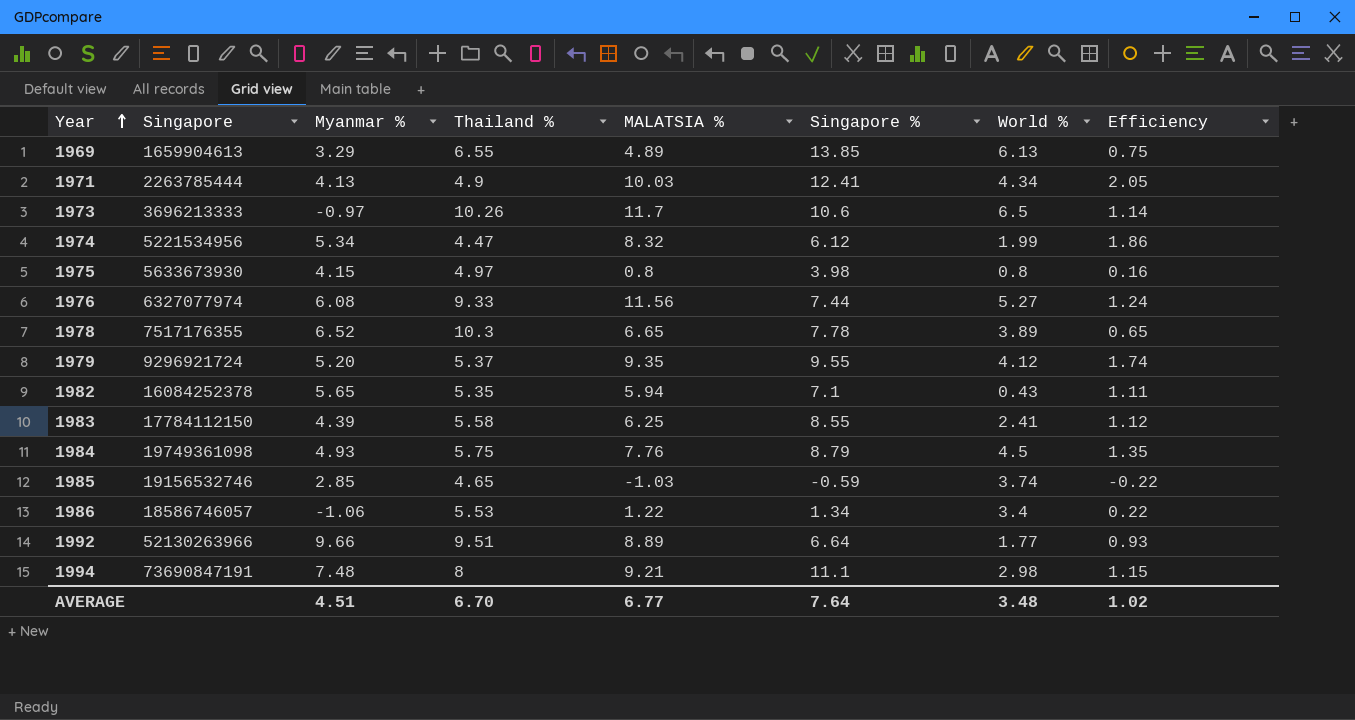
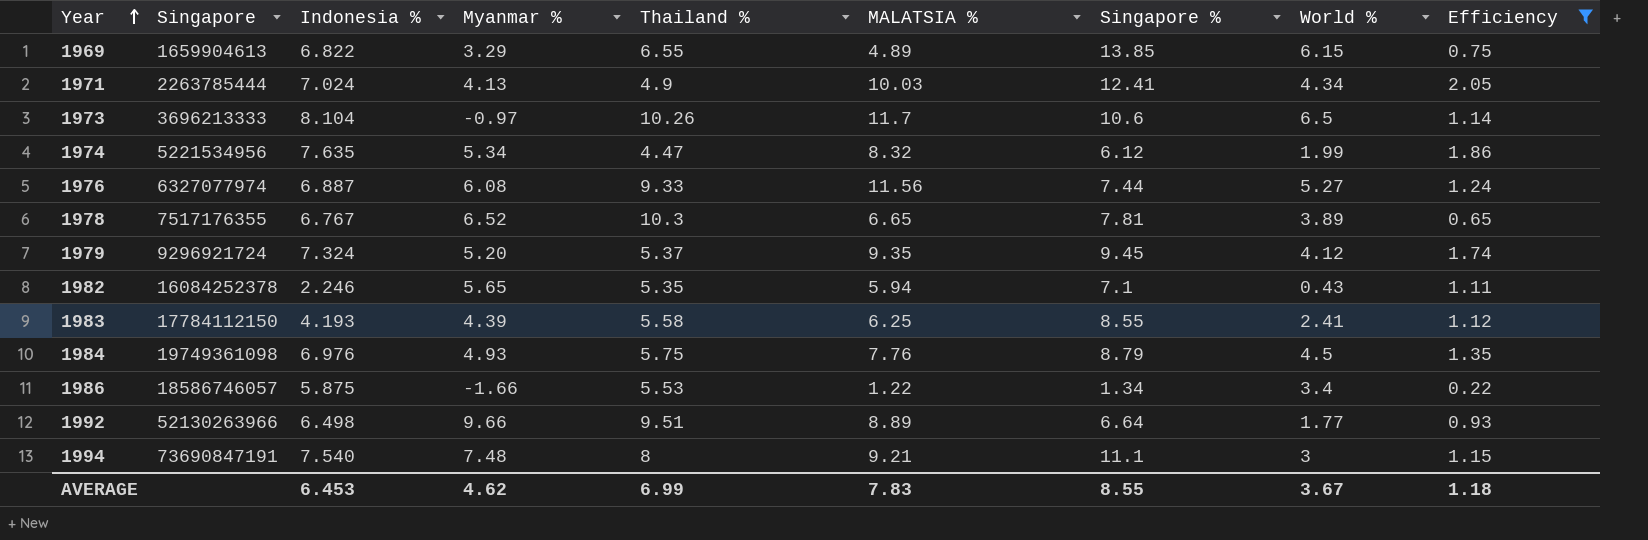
filter: none -> Efficiency >= 0.22
column Indonesia % | position: none -> 3
1969 | World %: 6.13 -> 6.15
1978 | Singapore %: 7.78 -> 7.81
1979 | Singapore %: 9.55 -> 9.45
1986 | Myanmar %: -1.06 -> -1.66
1994 | World %: 2.98 -> 3
AVERAGE | Myanmar %: 4.51 -> 4.62
AVERAGE | Thailand %: 6.70 -> 6.99
AVERAGE | MALATSIA %: 6.77 -> 7.83
AVERAGE | Singapore %: 7.64 -> 8.55
AVERAGE | World %: 3.48 -> 3.67
AVERAGE | Efficiency: 1.02 -> 1.18

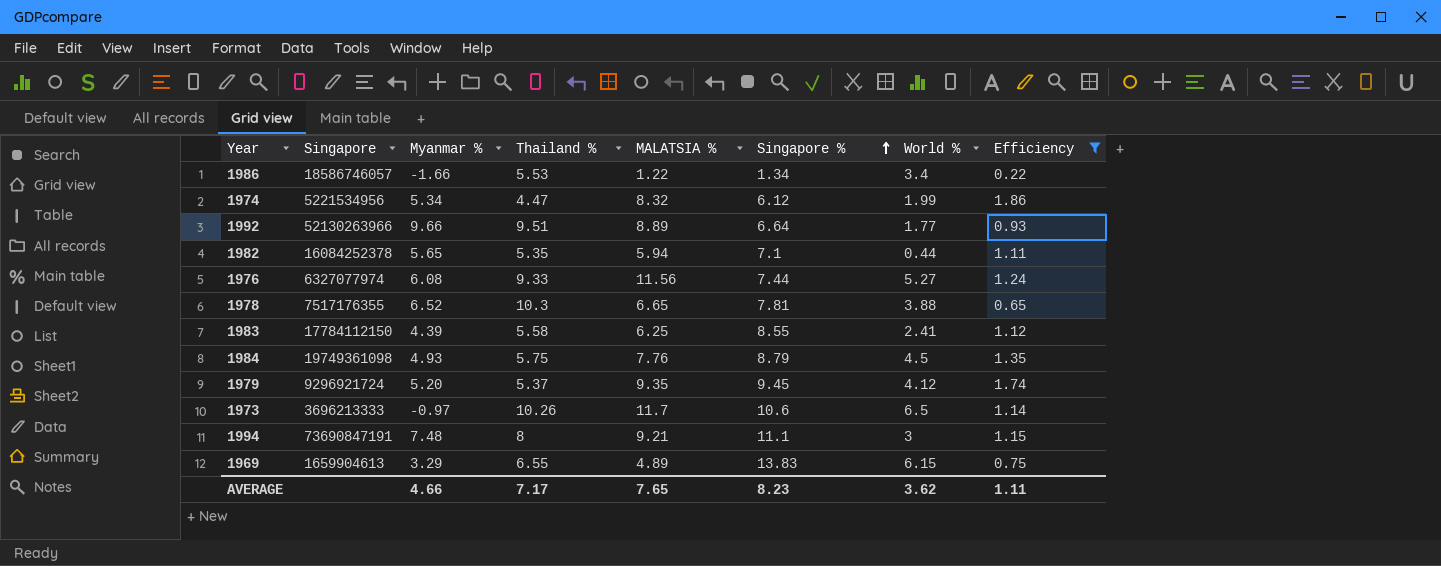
row order: Year ascending -> Singapore % ascending
column Indonesia % | position: 3 -> none
row 1971: 2263785444 | 7.024 | 4.13 | 4.9 | 10.03 | 12.41 | 4.34 | 2.05 -> none
1982 | World %: 0.43 -> 0.44
1978 | World %: 3.89 -> 3.88
1969 | Singapore %: 13.85 -> 13.83
AVERAGE | Myanmar %: 4.62 -> 4.66
AVERAGE | Thailand %: 6.99 -> 7.17
AVERAGE | MALATSIA %: 7.83 -> 7.65
AVERAGE | Singapore %: 8.55 -> 8.23
AVERAGE | World %: 3.67 -> 3.62
AVERAGE | Efficiency: 1.18 -> 1.11

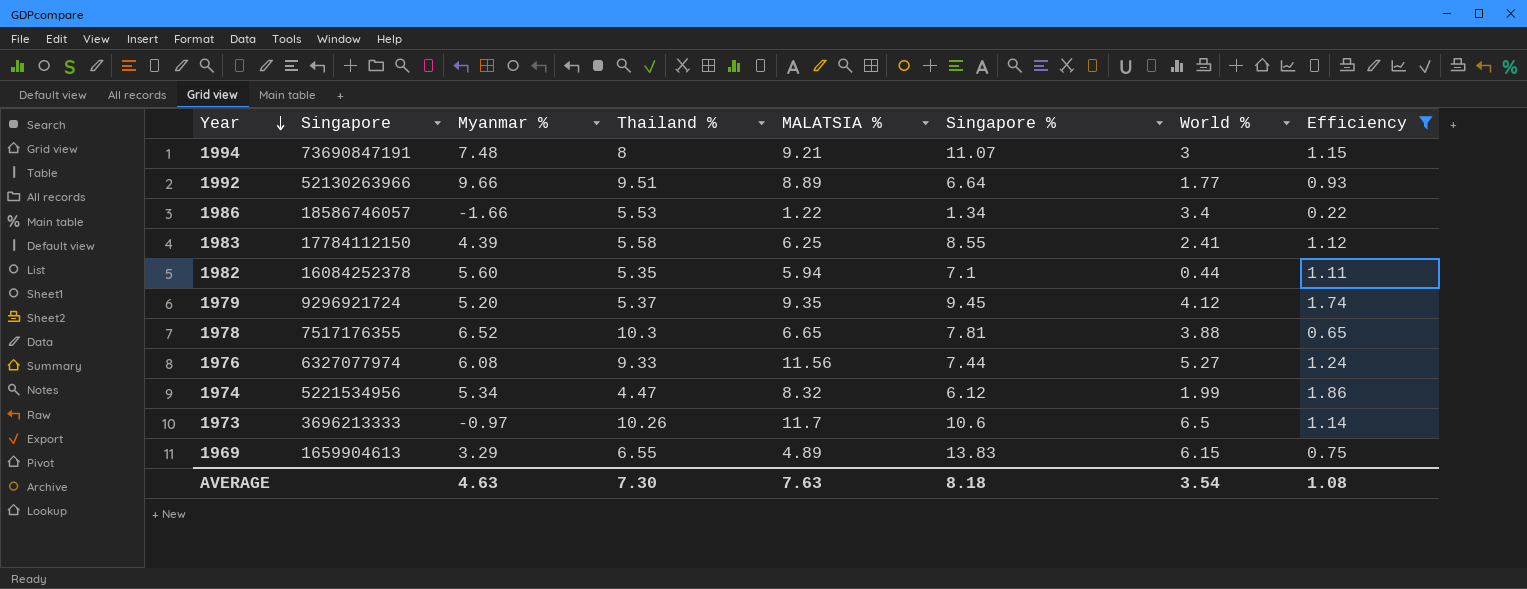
row order: Singapore % ascending -> Year descending
row 1984: 19749361098 | 4.93 | 5.75 | 7.76 | 8.79 | 4.5 | 1.35 -> none
1994 | Singapore %: 11.1 -> 11.07
1982 | Myanmar %: 5.65 -> 5.60
AVERAGE | Myanmar %: 4.66 -> 4.63
AVERAGE | Thailand %: 7.17 -> 7.30
AVERAGE | MALATSIA %: 7.65 -> 7.63
AVERAGE | Singapore %: 8.23 -> 8.18
AVERAGE | World %: 3.62 -> 3.54
AVERAGE | Efficiency: 1.11 -> 1.08

